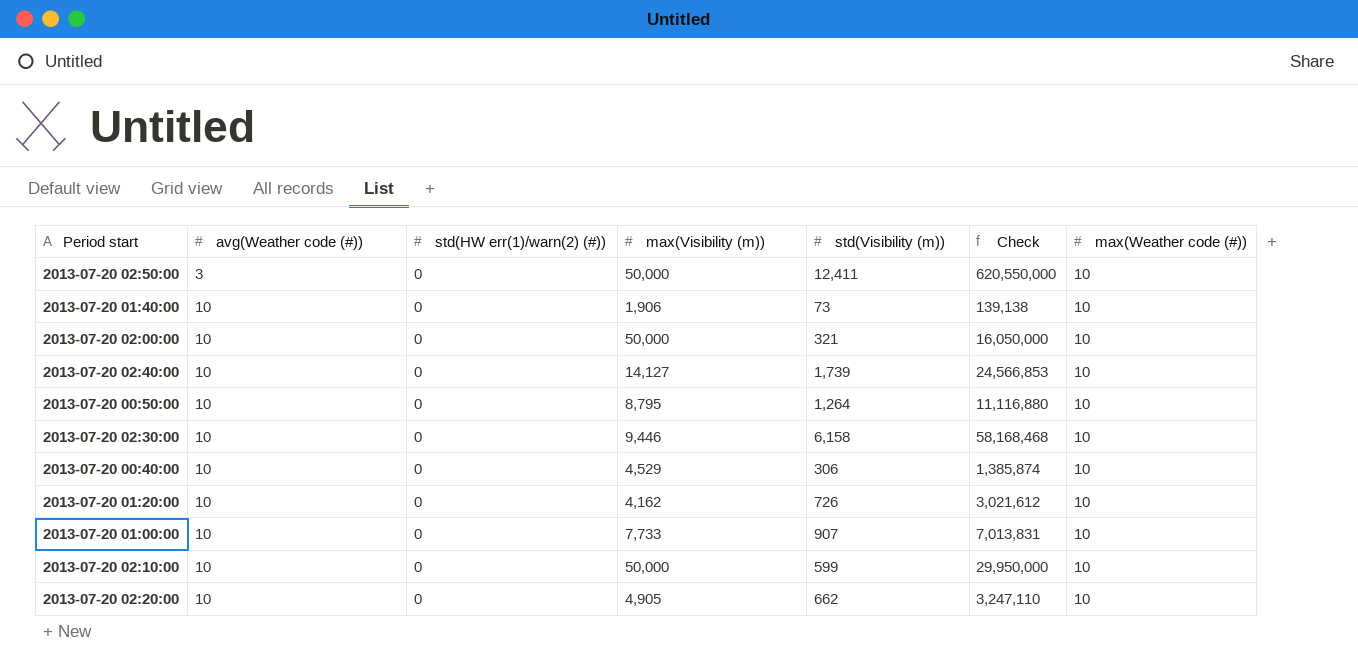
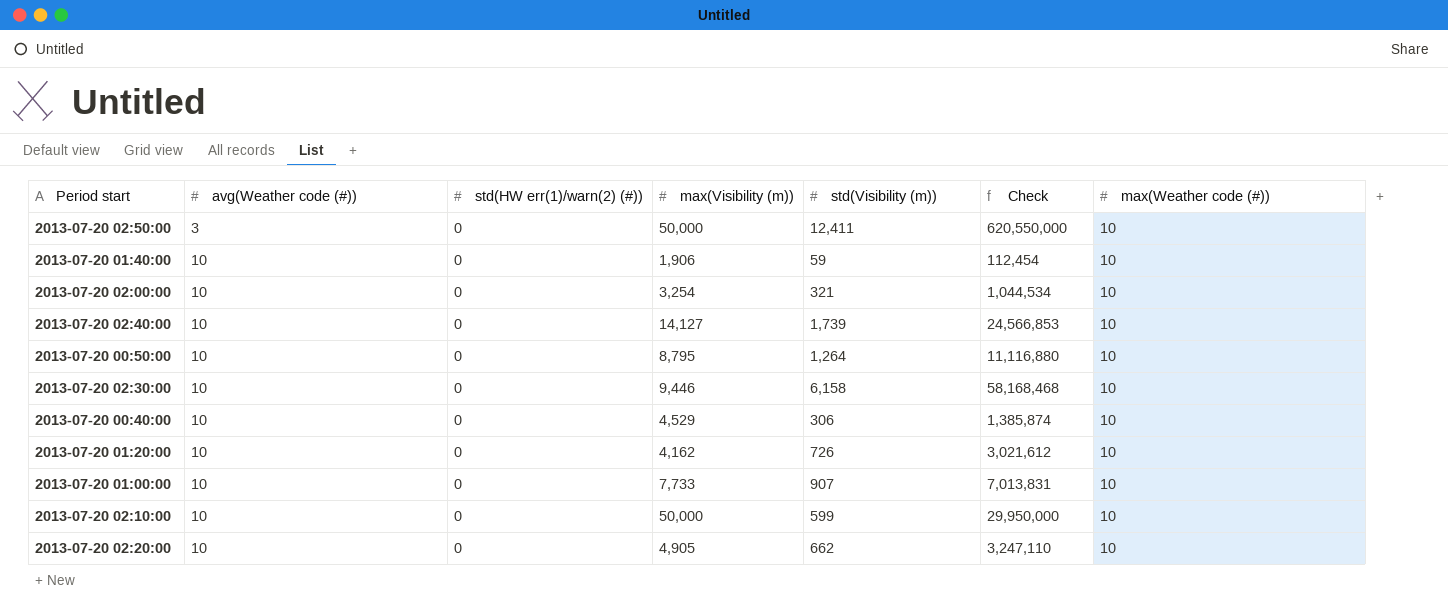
2013-07-20 01:40:00 | std(Visibility (m)): 73 -> 59
2013-07-20 01:40:00 | Check: 139,138 -> 112,454
2013-07-20 02:00:00 | max(Visibility (m)): 50,000 -> 3,254
2013-07-20 02:00:00 | Check: 16,050,000 -> 1,044,534

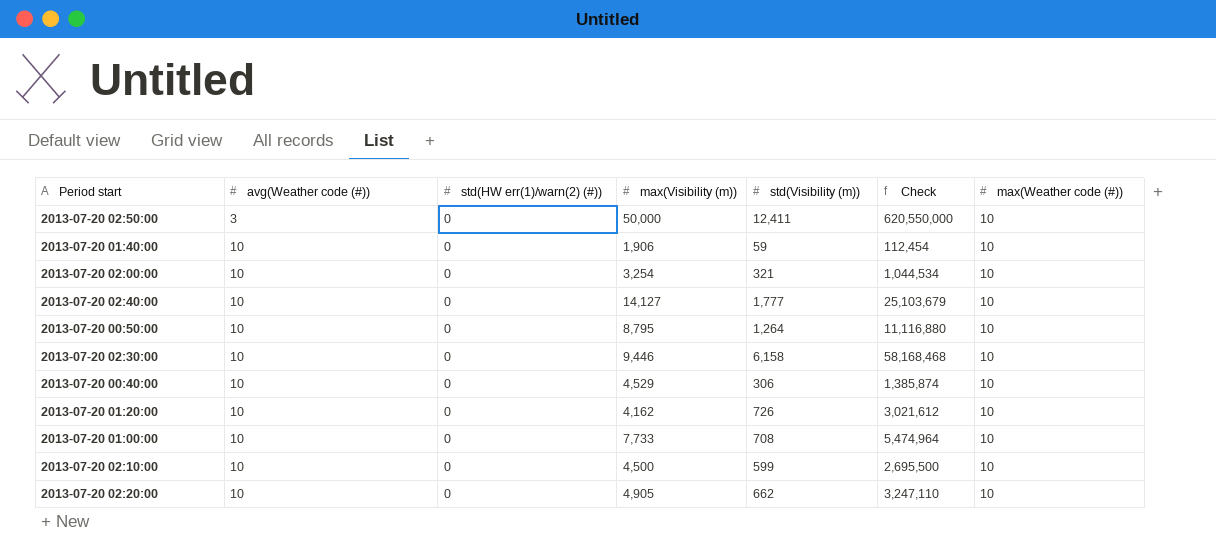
2013-07-20 02:40:00 | std(Visibility (m)): 1,739 -> 1,777
2013-07-20 02:40:00 | Check: 24,566,853 -> 25,103,679
2013-07-20 01:00:00 | std(Visibility (m)): 907 -> 708
2013-07-20 01:00:00 | Check: 7,013,831 -> 5,474,964
2013-07-20 02:10:00 | max(Visibility (m)): 50,000 -> 4,500
2013-07-20 02:10:00 | Check: 29,950,000 -> 2,695,500

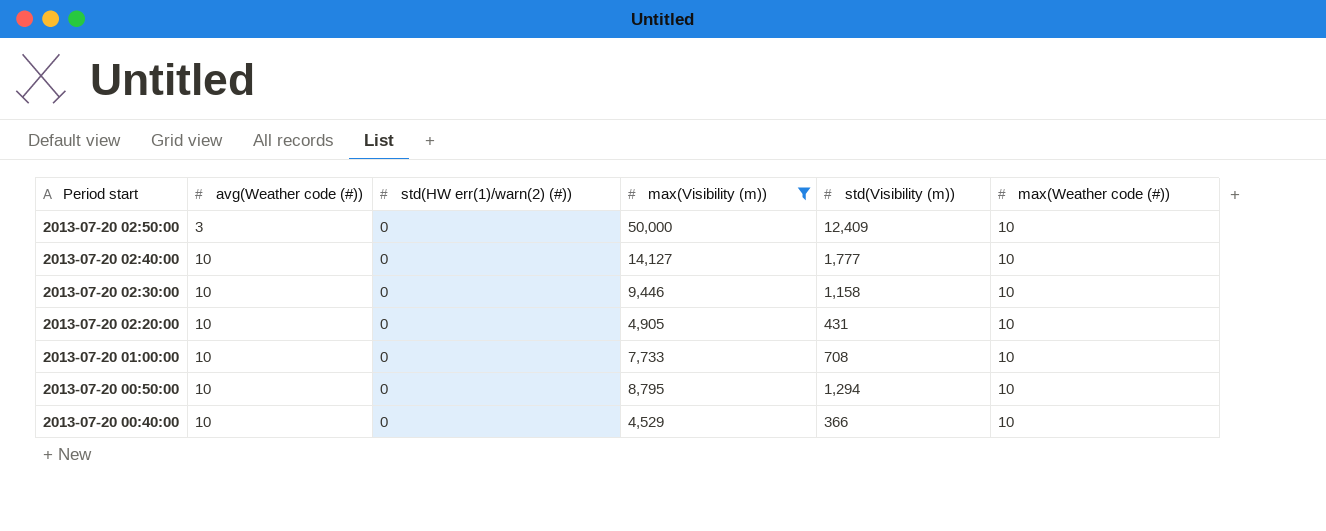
filter: none -> max(Visibility (m)) >= 4,529
row order: avg(Weather code (#)) ascending -> Period start descending
column Check | formula: [max(Visibility (m))] * [std(Visibility (m))] -> none
2013-07-20 02:50:00 | std(Visibility (m)): 12,411 -> 12,409
2013-07-20 02:30:00 | std(Visibility (m)): 6,158 -> 1,158
2013-07-20 02:20:00 | std(Visibility (m)): 662 -> 431
2013-07-20 00:50:00 | std(Visibility (m)): 1,264 -> 1,294
2013-07-20 00:40:00 | std(Visibility (m)): 306 -> 366

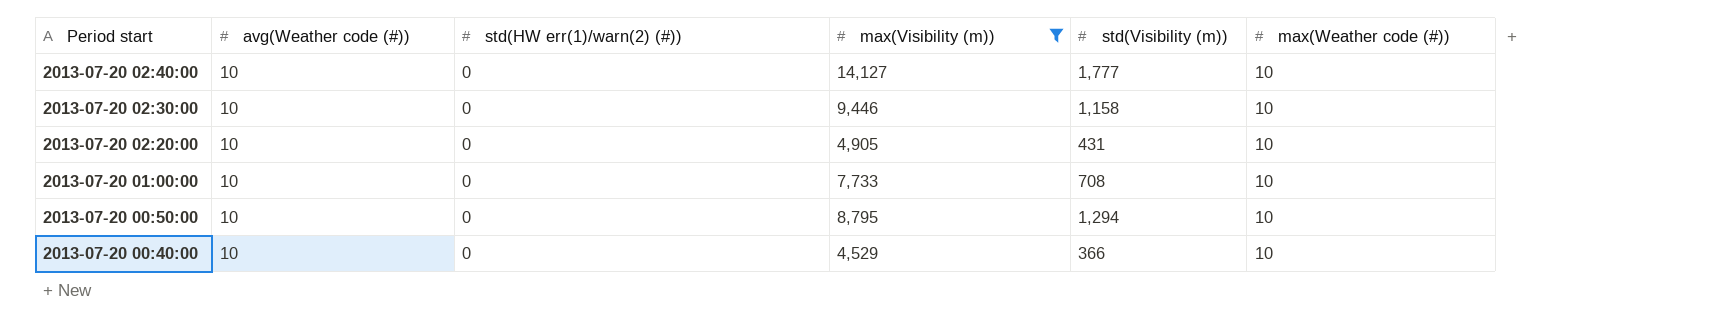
row 2013-07-20 02:50:00: 3 | 0 | 50,000 | 12,409 | 10 -> none

